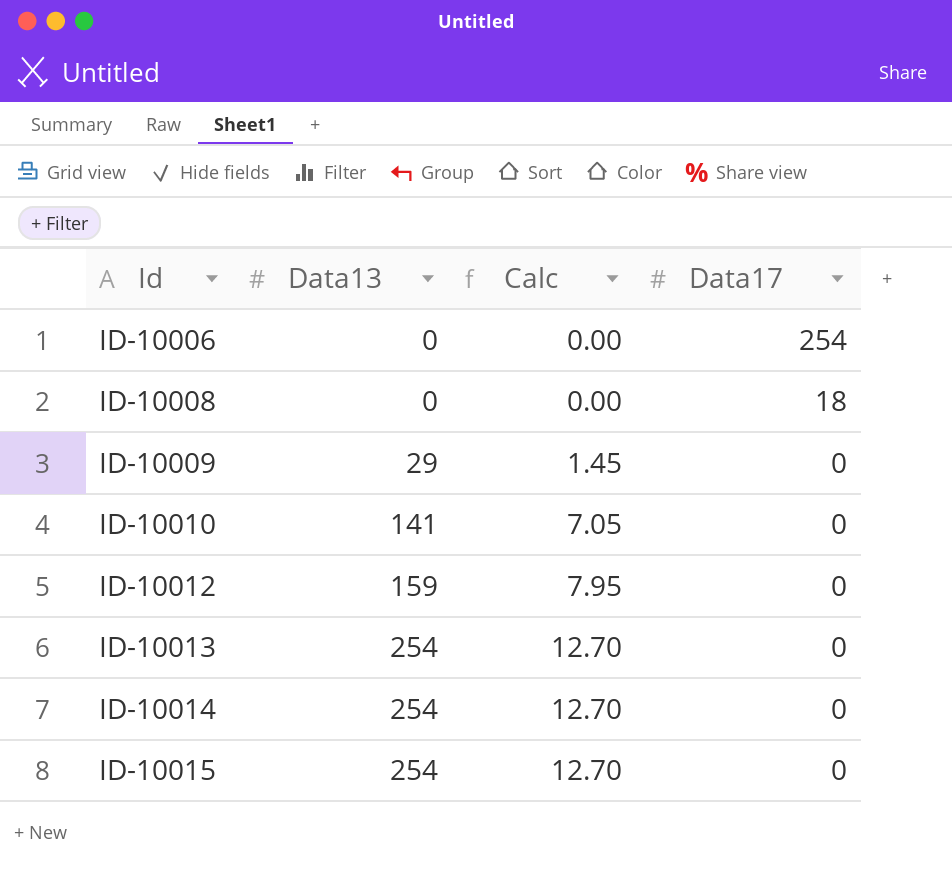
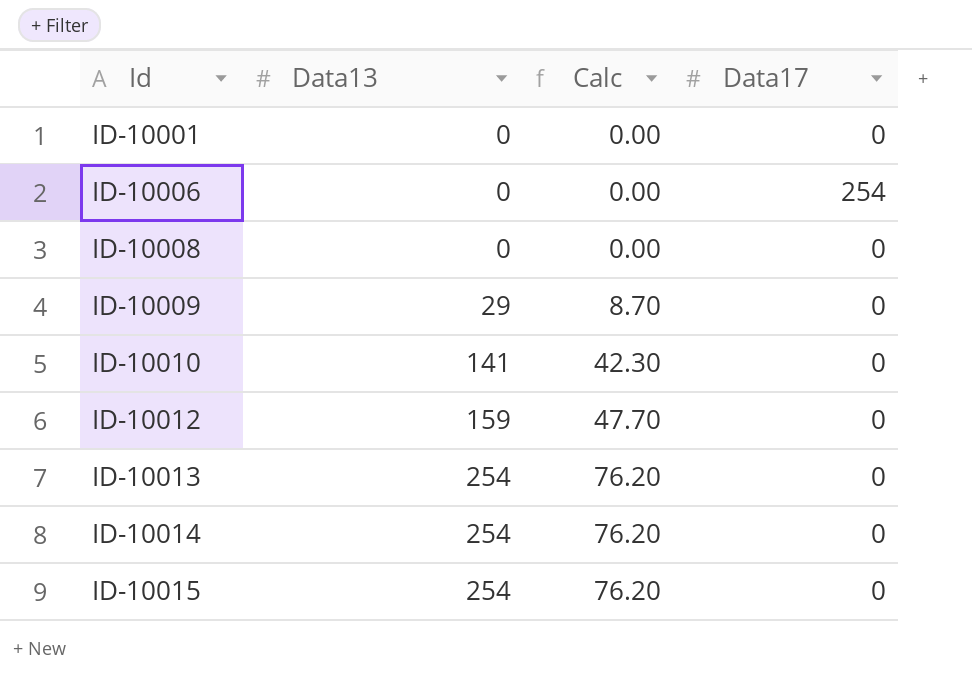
column Calc | formula: [Data13] * 0.05 -> [Data13] * 0.3
row ID-10001: none -> 0 | 0.00 | 0
ID-10008 | Data17: 18 -> 0

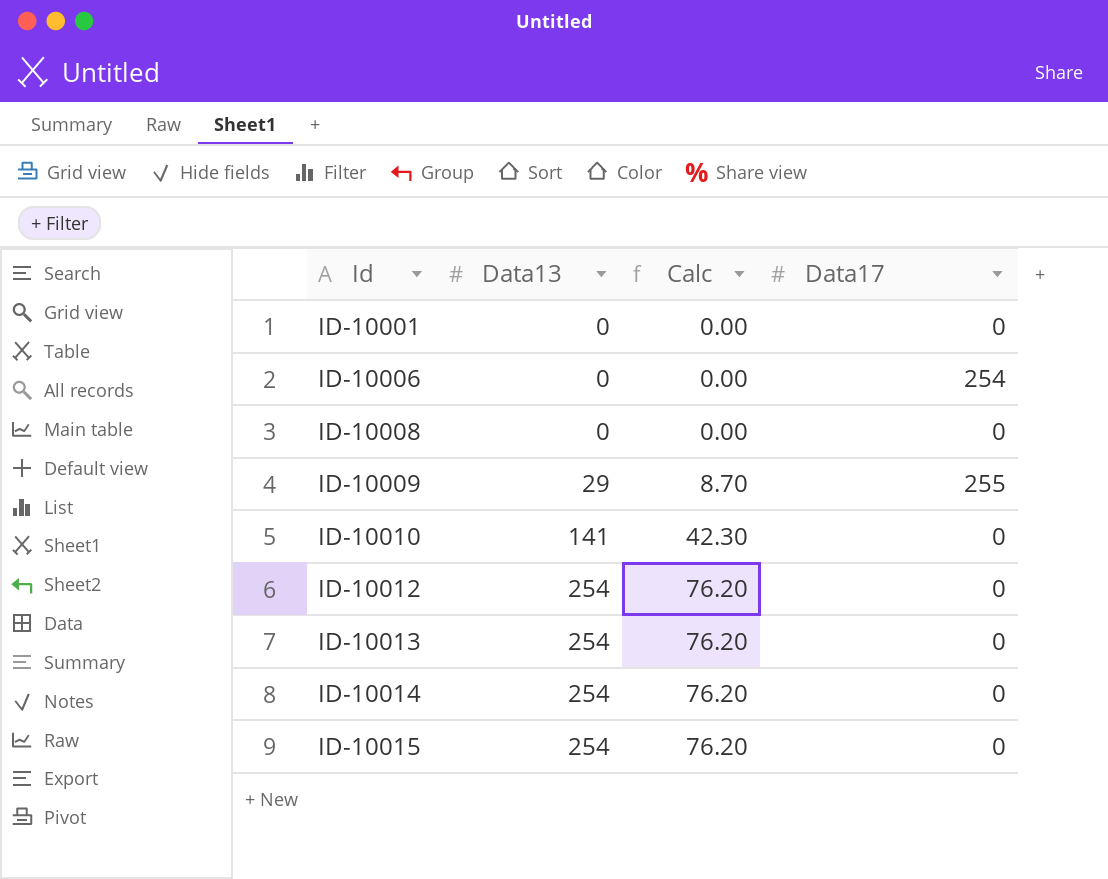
ID-10009 | Data17: 0 -> 255
ID-10012 | Data13: 159 -> 254
ID-10012 | Calc: 47.70 -> 76.20

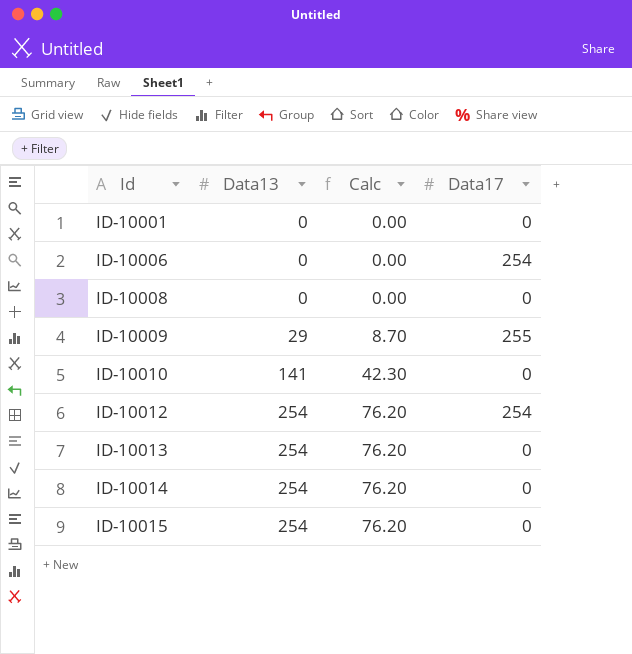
ID-10012 | Data17: 0 -> 254

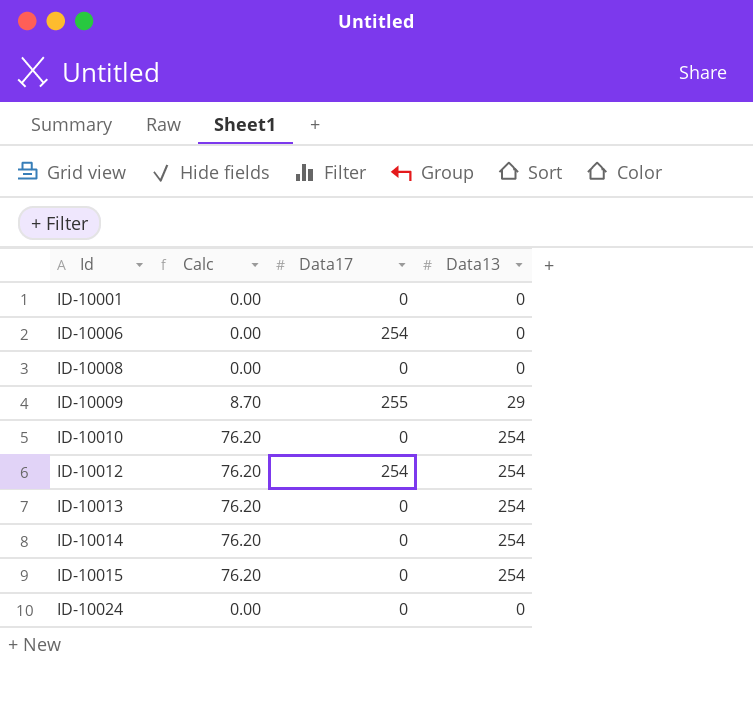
column Data13 | position: 2 -> 4
ID-10010 | Calc: 42.30 -> 76.20
ID-10010 | Data13: 141 -> 254
row ID-10024: none -> 0.00 | 0 | 0

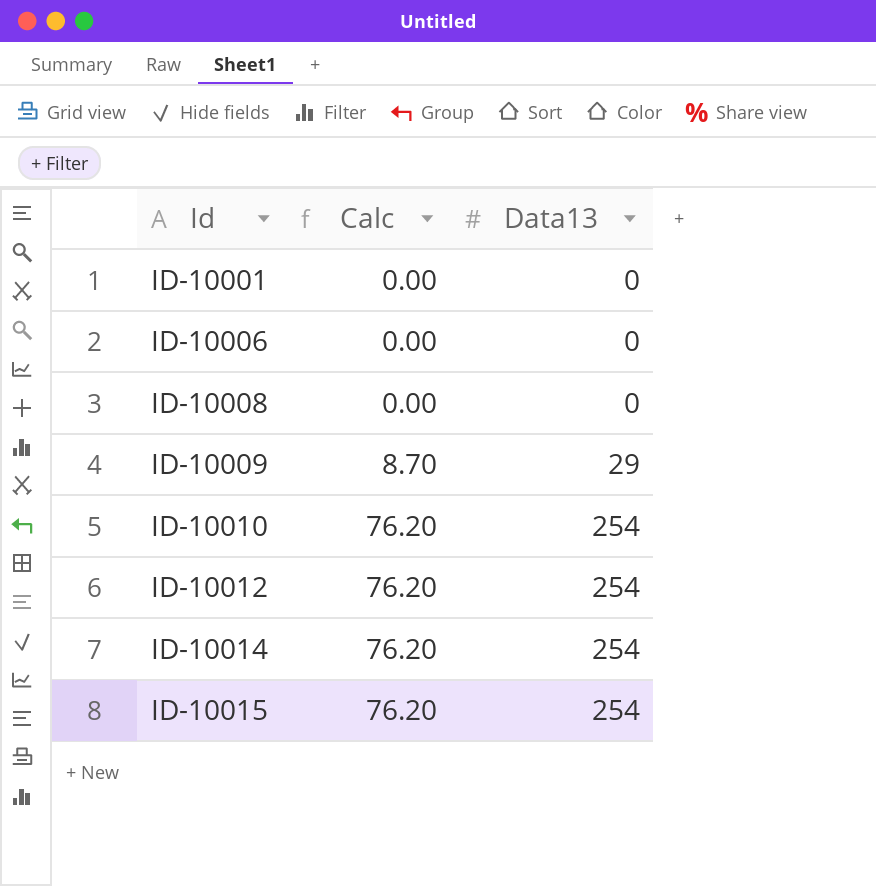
column Data17 | position: 3 -> none
row ID-10013: 76.20 | 0 | 254 -> none
row ID-10024: 0.00 | 0 | 0 -> none

